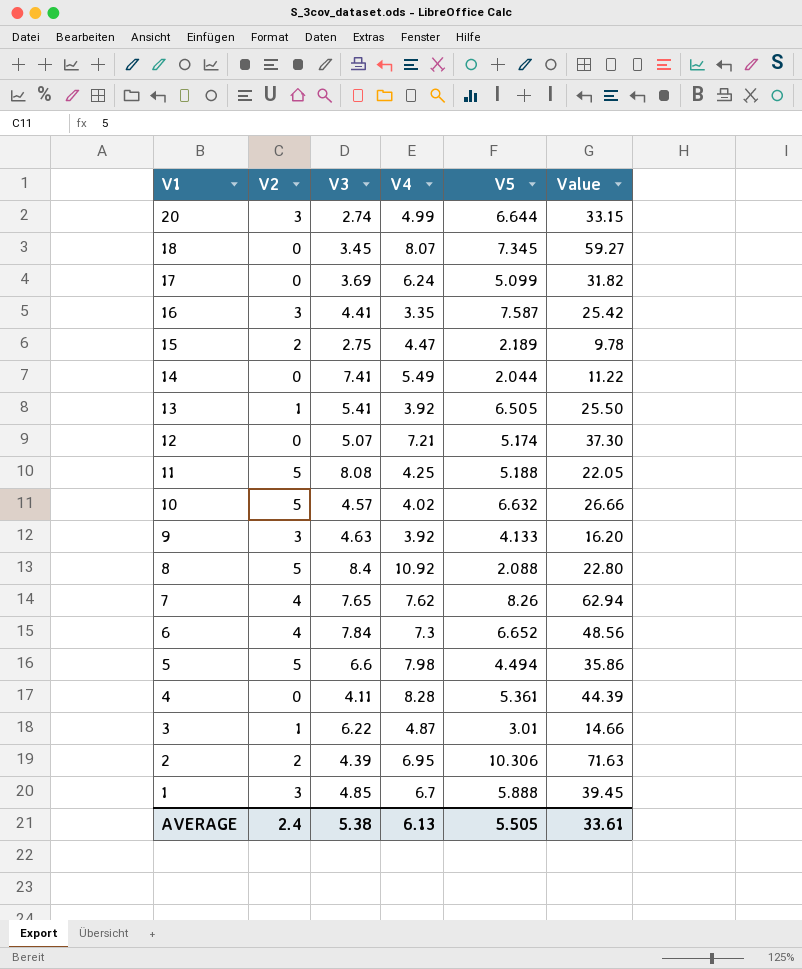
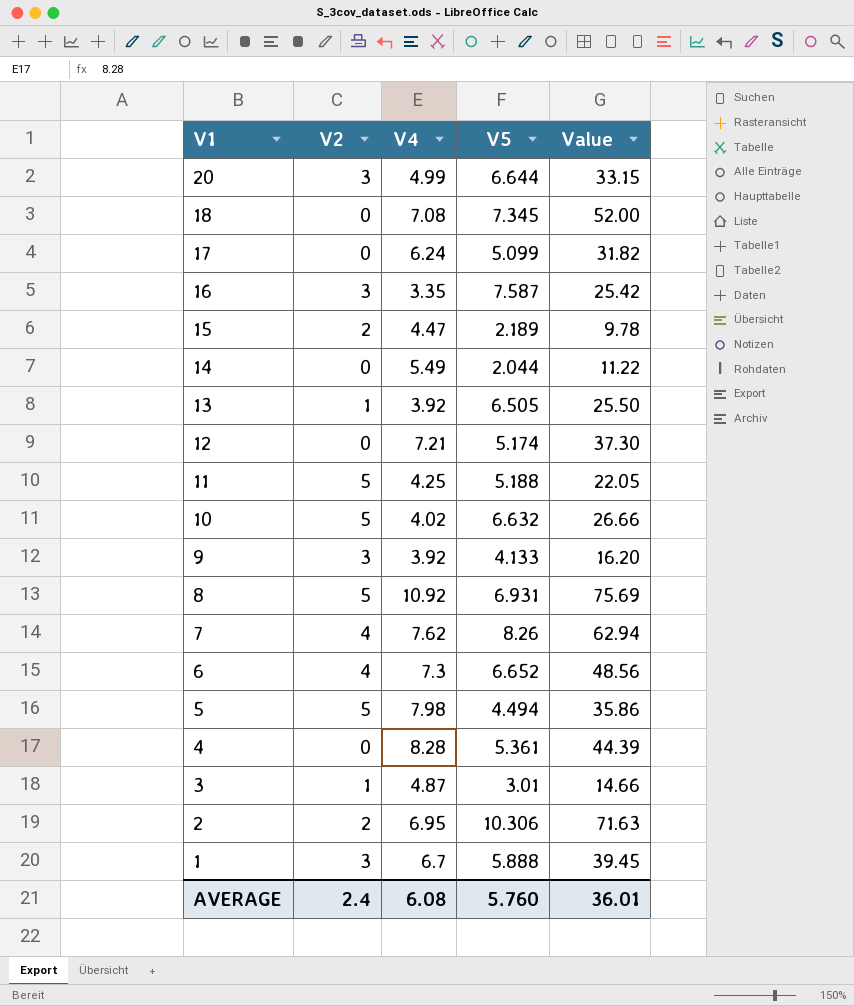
column V3 | position: 3 -> none
18 | V4: 8.07 -> 7.08
18 | Value: 59.27 -> 52.00
8 | V5: 2.088 -> 6.931
8 | Value: 22.80 -> 75.69
AVERAGE | V4: 6.13 -> 6.08
AVERAGE | V5: 5.505 -> 5.760
AVERAGE | Value: 33.61 -> 36.01

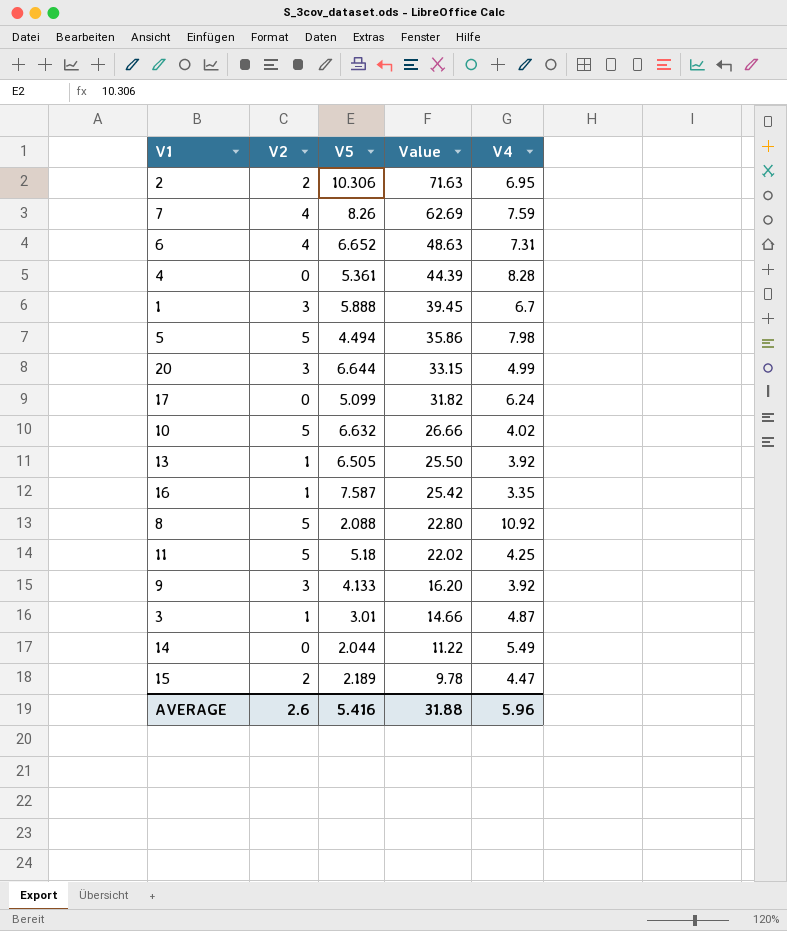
row order: V1 descending -> Value descending
column V4 | position: 3 -> 5
row 18: 0 | 7.08 | 7.345 | 52.00 -> none
row 12: 0 | 7.21 | 5.174 | 37.30 -> none
7 | Value: 62.94 -> 62.69
7 | V4: 7.62 -> 7.59
6 | Value: 48.56 -> 48.63
6 | V4: 7.3 -> 7.31
16 | V2: 3 -> 1
8 | V5: 6.931 -> 2.088
8 | Value: 75.69 -> 22.80
11 | V5: 5.188 -> 5.18
11 | Value: 22.05 -> 22.02
AVERAGE | V2: 2.4 -> 2.6
AVERAGE | V5: 5.760 -> 5.416
AVERAGE | Value: 36.01 -> 31.88
AVERAGE | V4: 6.08 -> 5.96

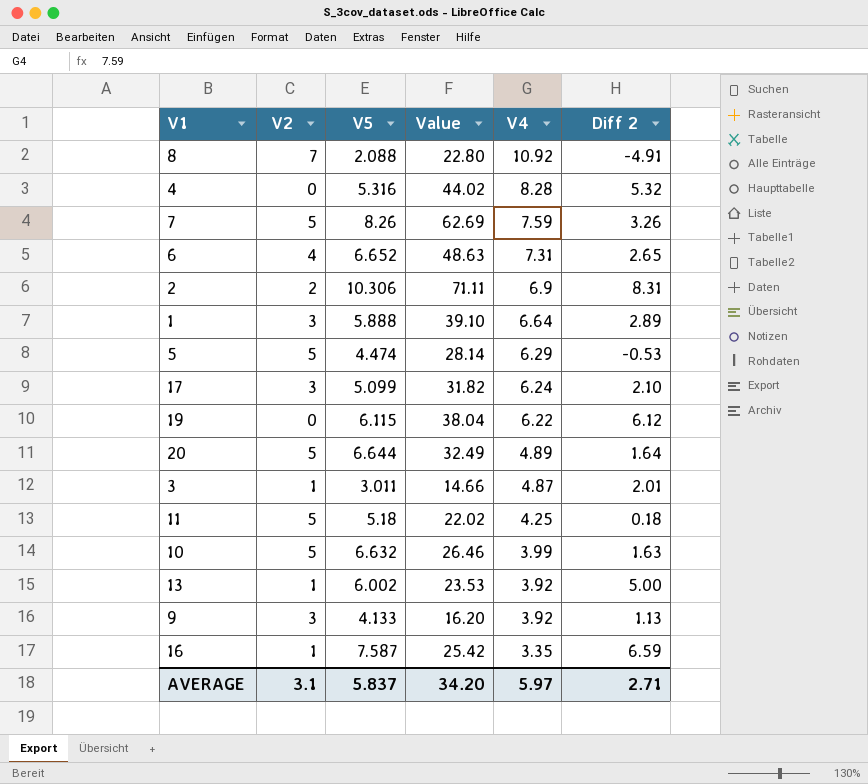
row order: Value descending -> V4 descending
column Diff 2 | formula: none -> [V5] - [V2]
row 14: 0 | 2.044 | 11.22 | 5.49 -> none
row 15: 2 | 2.189 | 9.78 | 4.47 -> none
8 | V2: 5 -> 7
4 | V5: 5.361 -> 5.316
4 | Value: 44.39 -> 44.02
7 | V2: 4 -> 5
2 | Value: 71.63 -> 71.11
2 | V4: 6.95 -> 6.9
1 | Value: 39.45 -> 39.10
1 | V4: 6.7 -> 6.64
5 | V5: 4.494 -> 4.474
5 | Value: 35.86 -> 28.14
5 | V4: 7.98 -> 6.29
17 | V2: 0 -> 3
row 19: none -> 0 | 6.115 | 38.04 | 6.22 | 6.12
20 | V2: 3 -> 5
20 | Value: 33.15 -> 32.49
20 | V4: 4.99 -> 4.89
3 | V5: 3.01 -> 3.011
10 | Value: 26.66 -> 26.46
10 | V4: 4.02 -> 3.99
13 | V5: 6.505 -> 6.002
13 | Value: 25.50 -> 23.53
AVERAGE | V2: 2.6 -> 3.1
AVERAGE | V5: 5.416 -> 5.837
AVERAGE | Value: 31.88 -> 34.20
AVERAGE | V4: 5.96 -> 5.97

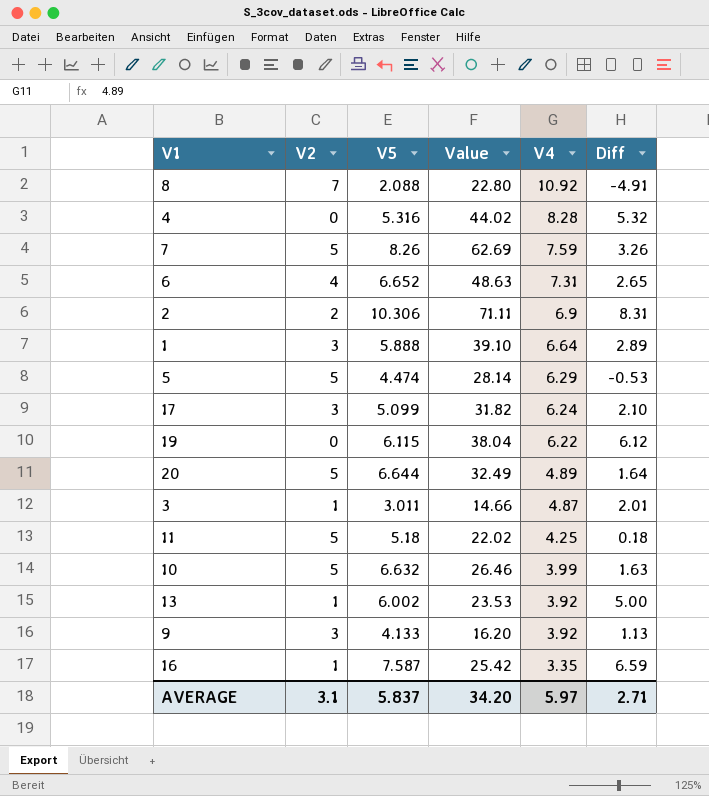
column name: Diff 2 -> Diff

